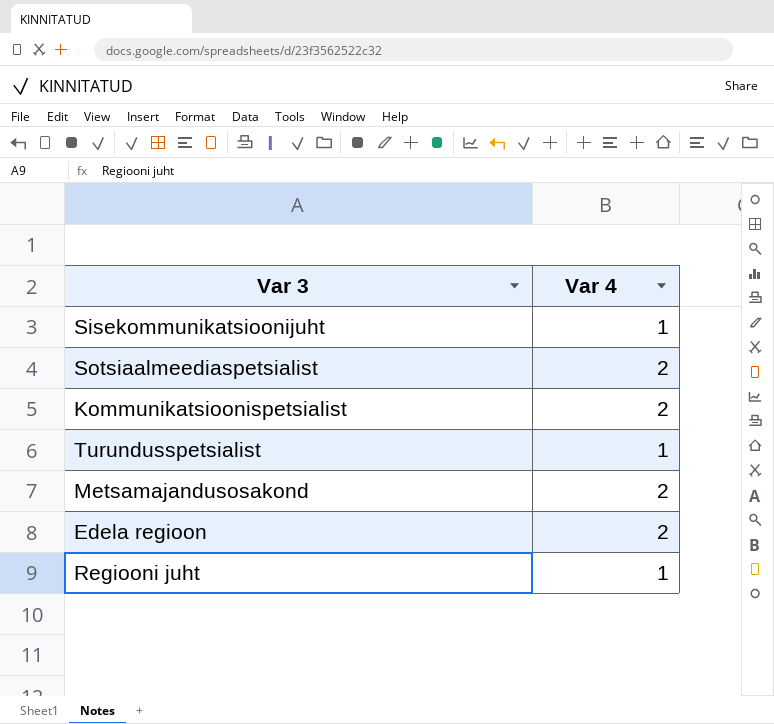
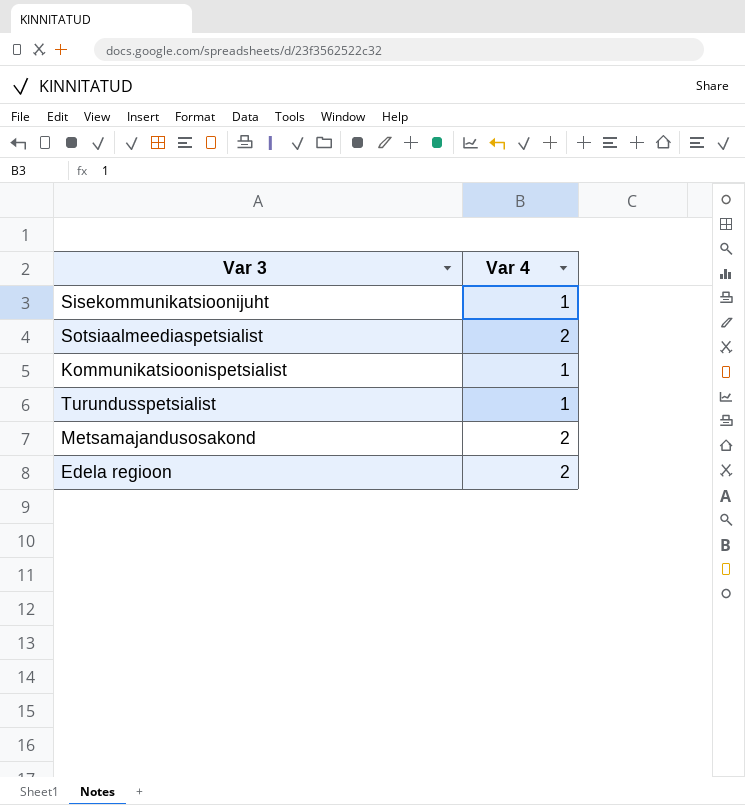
row Regiooni juht: 1 -> none
Kommunikatsioonispetsialist | Var 4: 2 -> 1

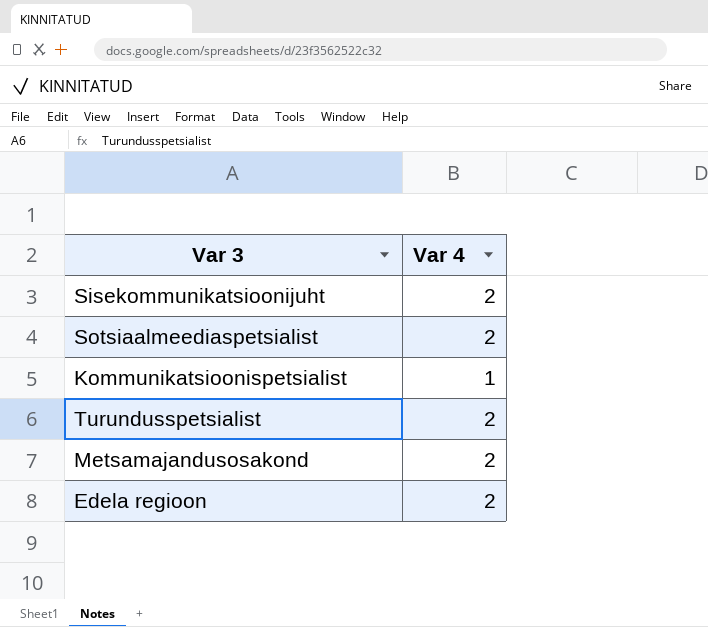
Sisekommunikatsioonijuht | Var 4: 1 -> 2
Turundusspetsialist | Var 4: 1 -> 2

